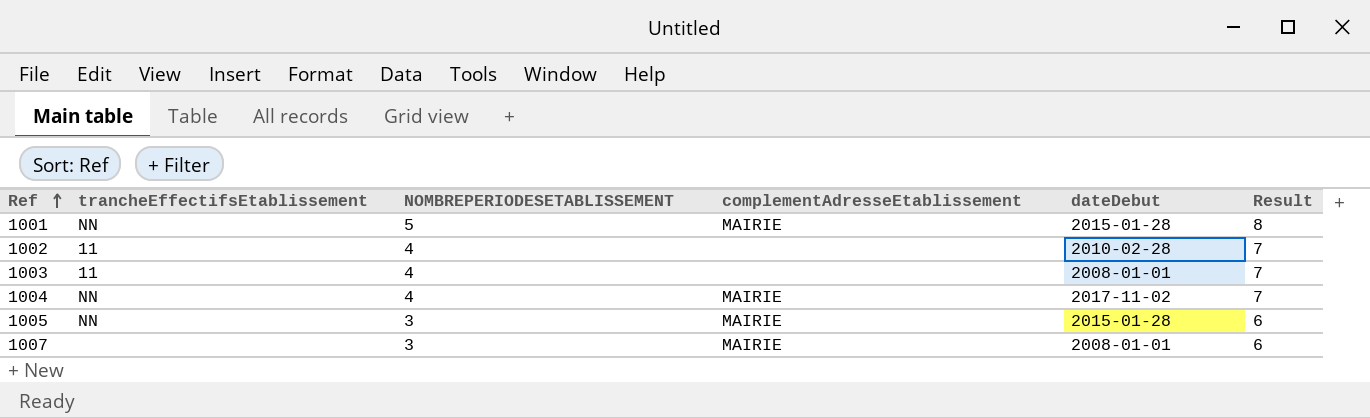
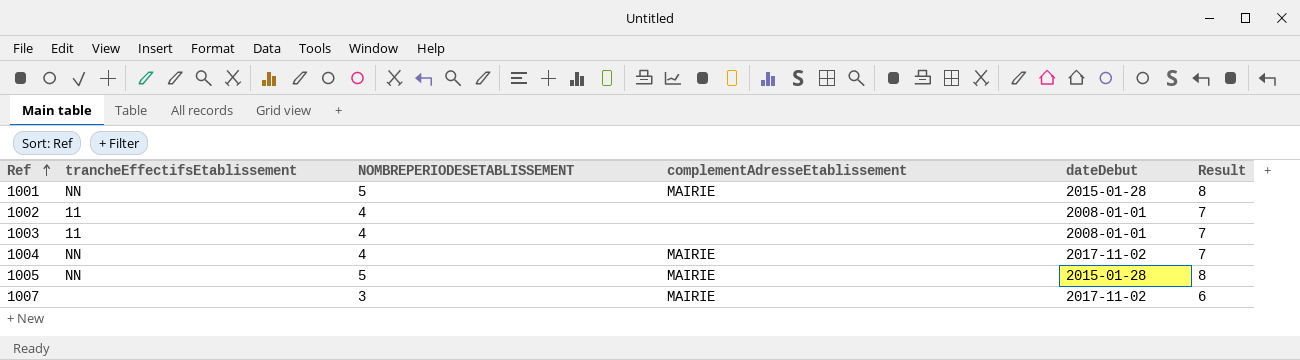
1002 | dateDebut: 2010-02-28 -> 2008-01-01
1005 | NOMBREPERIODESETABLISSEMENT: 3 -> 5
1005 | Result: 6 -> 8
1007 | dateDebut: 2008-01-01 -> 2017-11-02

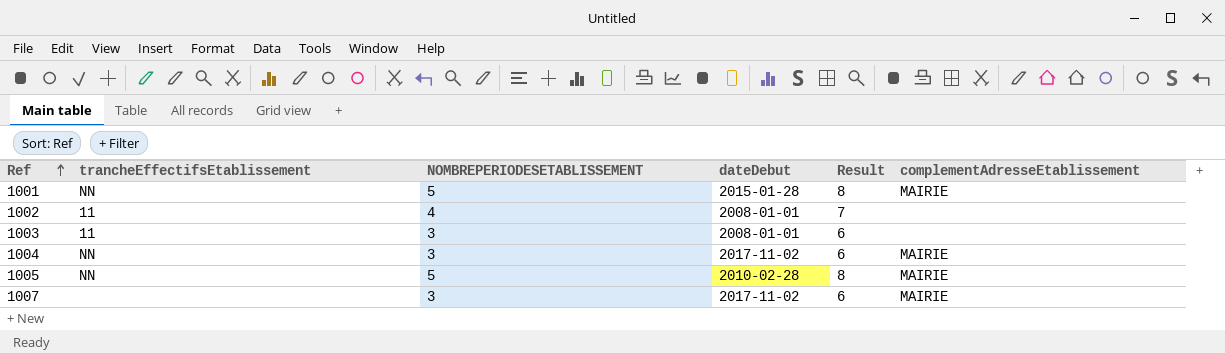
column complementAdresseEtablissement | position: 4 -> 6
1003 | NOMBREPERIODESETABLISSEMENT: 4 -> 3
1003 | Result: 7 -> 6
1004 | NOMBREPERIODESETABLISSEMENT: 4 -> 3
1004 | Result: 7 -> 6
1005 | dateDebut: 2015-01-28 -> 2010-02-28

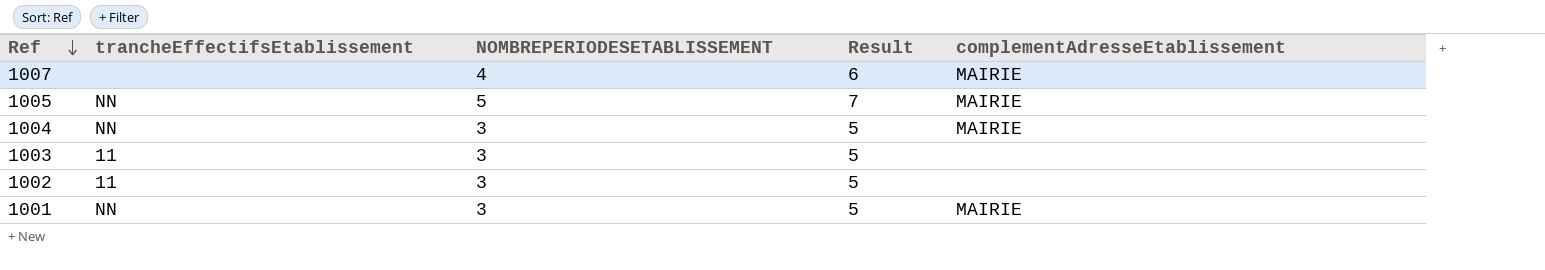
row order: Ref ascending -> Ref descending
column dateDebut | position: 4 -> none
column Result | formula: [NOMBREPERIODESETABLISSEMENT] + 3 -> [NOMBREPERIODESETABLISSEMENT] + 2
1007 | NOMBREPERIODESETABLISSEMENT: 3 -> 4
1002 | NOMBREPERIODESETABLISSEMENT: 4 -> 3
1001 | NOMBREPERIODESETABLISSEMENT: 5 -> 3

